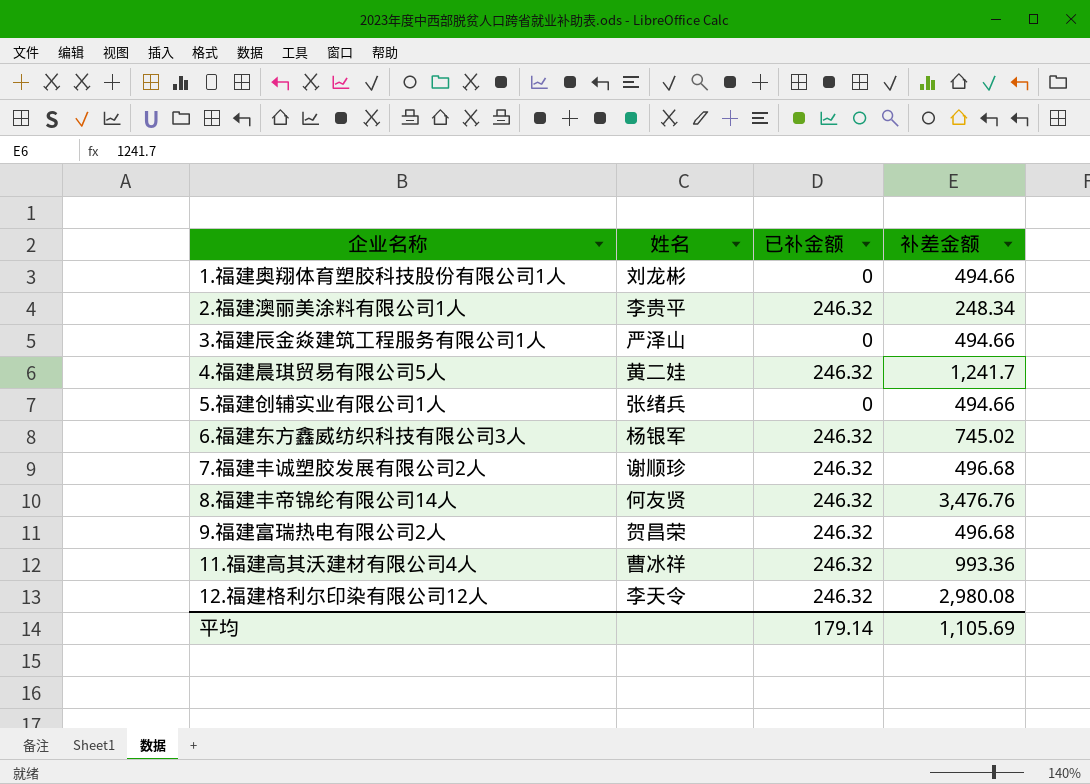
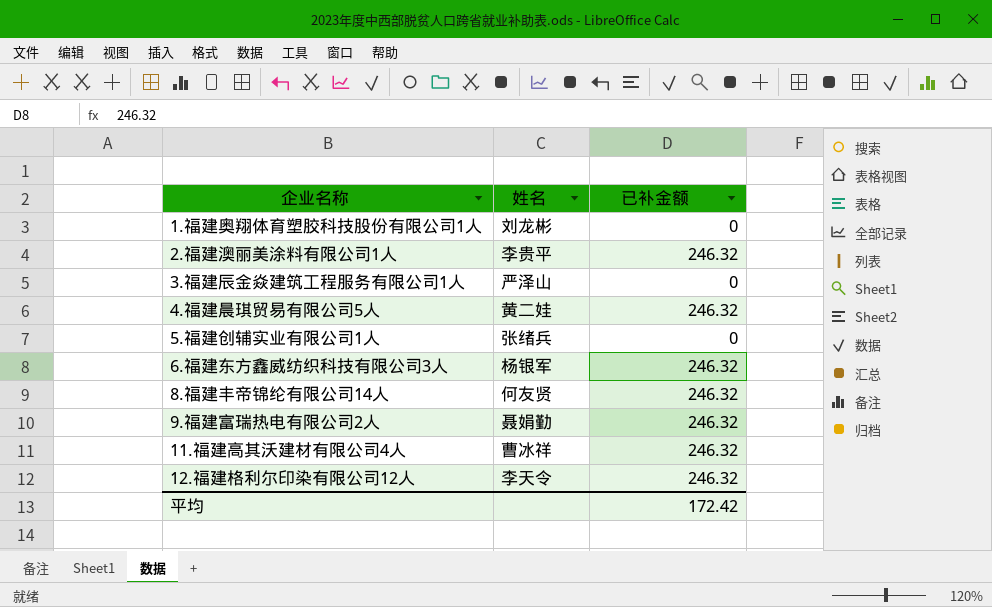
column 补差金额 | position: 4 -> none
row 7.福建丰诚塑胶发展有限公司2人: 谢顺珍 | 246.32 | 496.68 -> none
9.福建富瑞热电有限公司2人 | 姓名: 贺昌荣 -> 聂娟勤
平均 | 已补金额: 179.14 -> 172.42

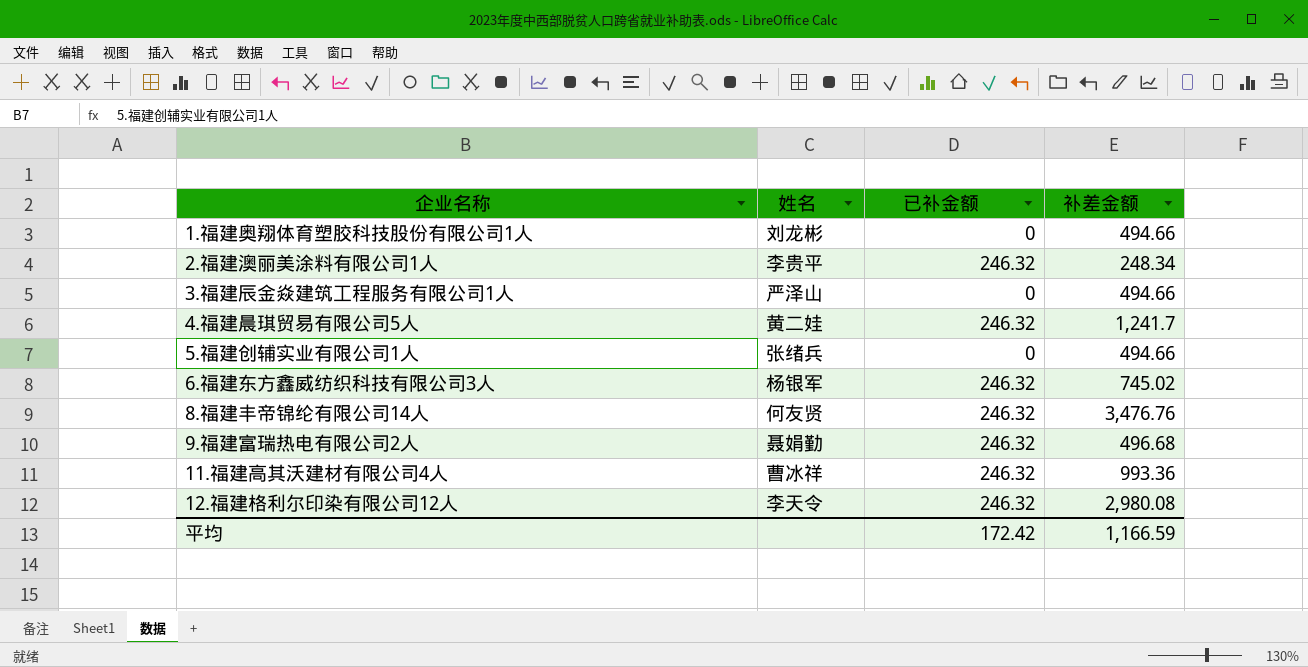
column 补差金额 | position: none -> 4

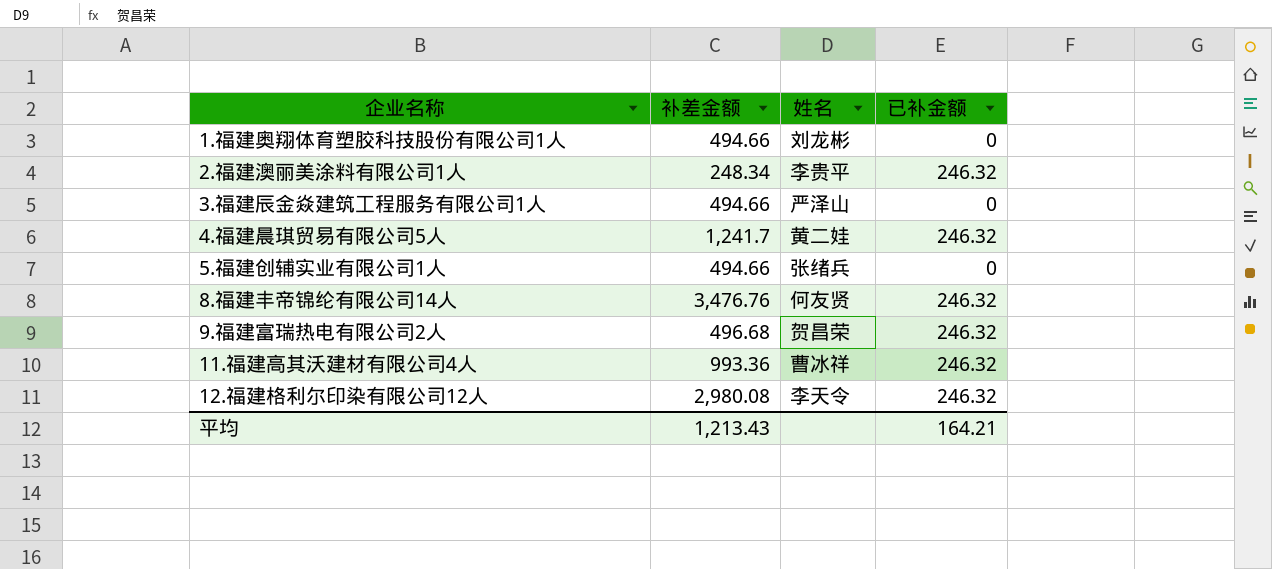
column 补差金额 | position: 4 -> 2
row 6.福建东方鑫威纺织科技有限公司3人: 杨银军 | 246.32 | 745.02 -> none
9.福建富瑞热电有限公司2人 | 姓名: 聂娟勤 -> 贺昌荣
平均 | 补差金额: 1,166.59 -> 1,213.43
平均 | 已补金额: 172.42 -> 164.21

